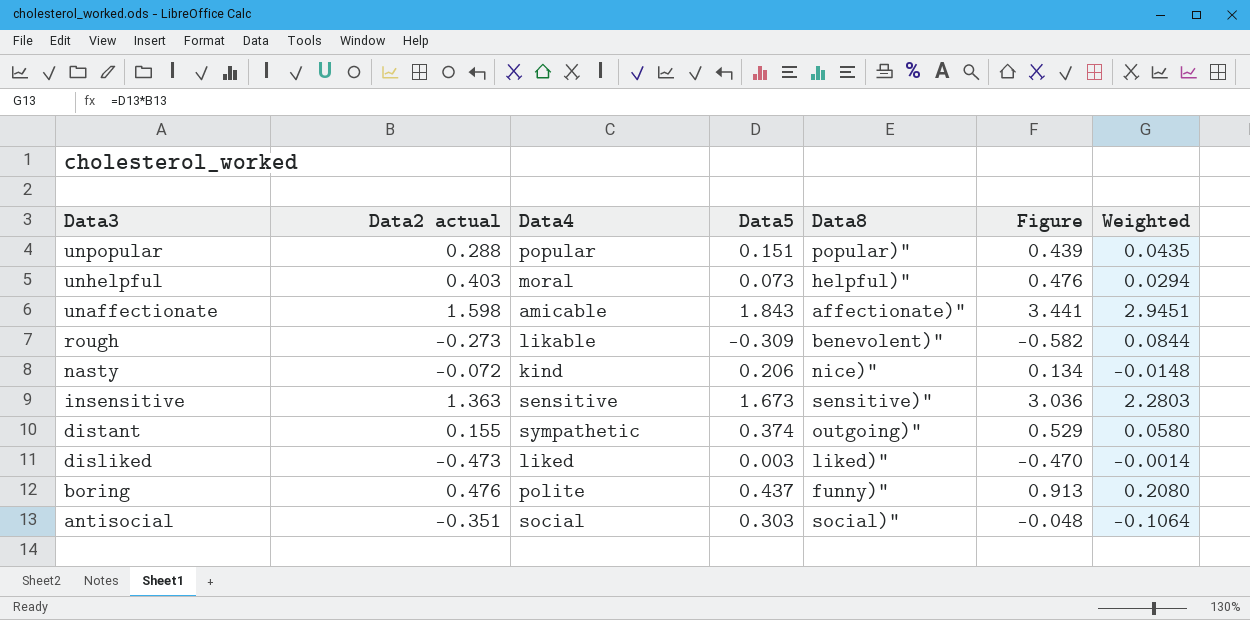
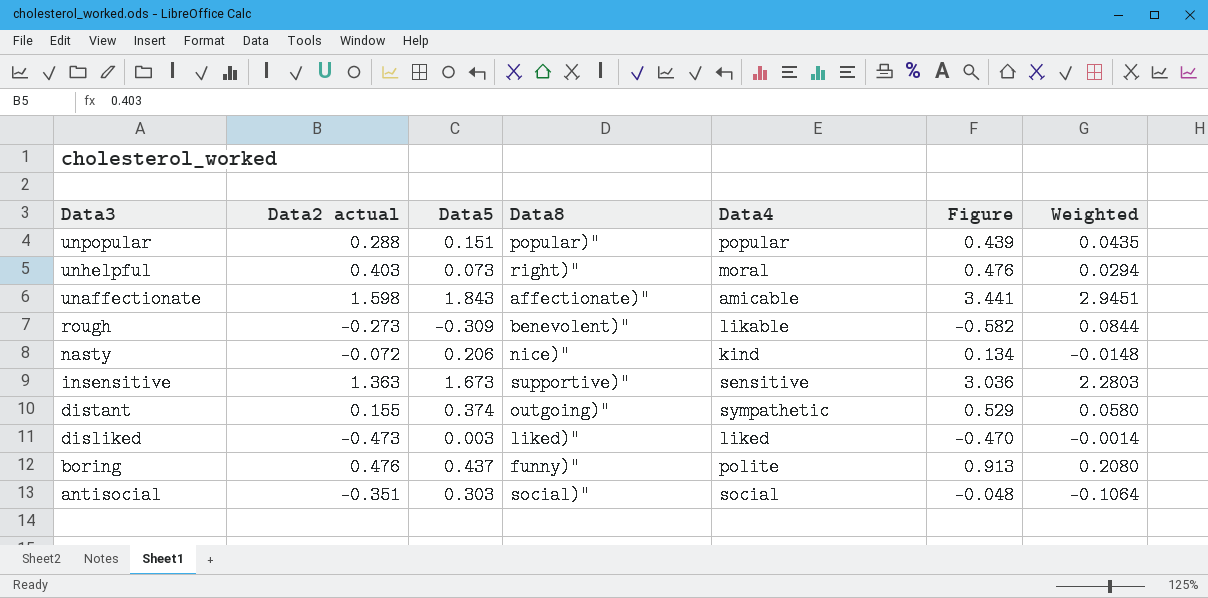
column Data4 | position: 3 -> 5
unhelpful | Data8: helpful)" -> right)"
insensitive | Data8: sensitive)" -> supportive)"

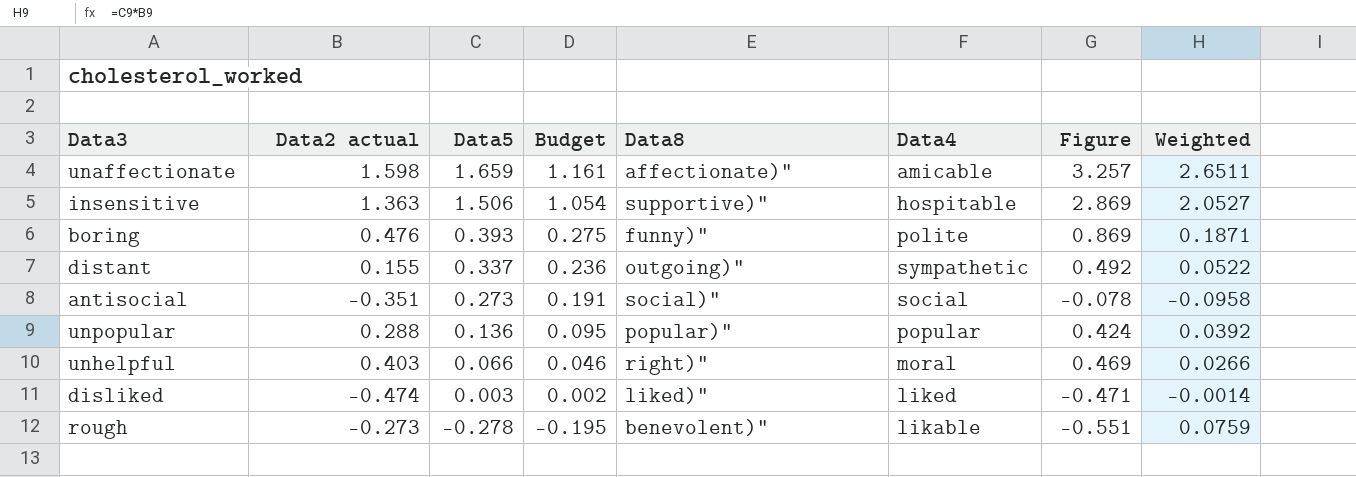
row order: Data3 descending -> Data5 descending
column Budget | formula: none -> [Data5] * 0.7
row nasty: -0.072 | 0.206 | nice)" | kind | 0.134 | -0.0148 -> none
unaffectionate | Data5: 1.843 -> 1.659
unaffectionate | Figure: 3.441 -> 3.257
unaffectionate | Weighted: 2.9451 -> 2.6511
insensitive | Data5: 1.673 -> 1.506
insensitive | Data4: sensitive -> hospitable
insensitive | Figure: 3.036 -> 2.869
insensitive | Weighted: 2.2803 -> 2.0527
boring | Data5: 0.437 -> 0.393
boring | Figure: 0.913 -> 0.869
boring | Weighted: 0.2080 -> 0.1871
distant | Data5: 0.374 -> 0.337
distant | Figure: 0.529 -> 0.492
distant | Weighted: 0.0580 -> 0.0522
antisocial | Data5: 0.303 -> 0.273
antisocial | Figure: -0.048 -> -0.078
antisocial | Weighted: -0.1064 -> -0.0958
unpopular | Data5: 0.151 -> 0.136
unpopular | Figure: 0.439 -> 0.424
unpopular | Weighted: 0.0435 -> 0.0392
unhelpful | Data5: 0.073 -> 0.066
unhelpful | Figure: 0.476 -> 0.469
unhelpful | Weighted: 0.0294 -> 0.0266
disliked | Data2 actual: -0.473 -> -0.474
disliked | Figure: -0.470 -> -0.471
rough | Data5: -0.309 -> -0.278
rough | Figure: -0.582 -> -0.551
rough | Weighted: 0.0844 -> 0.0759

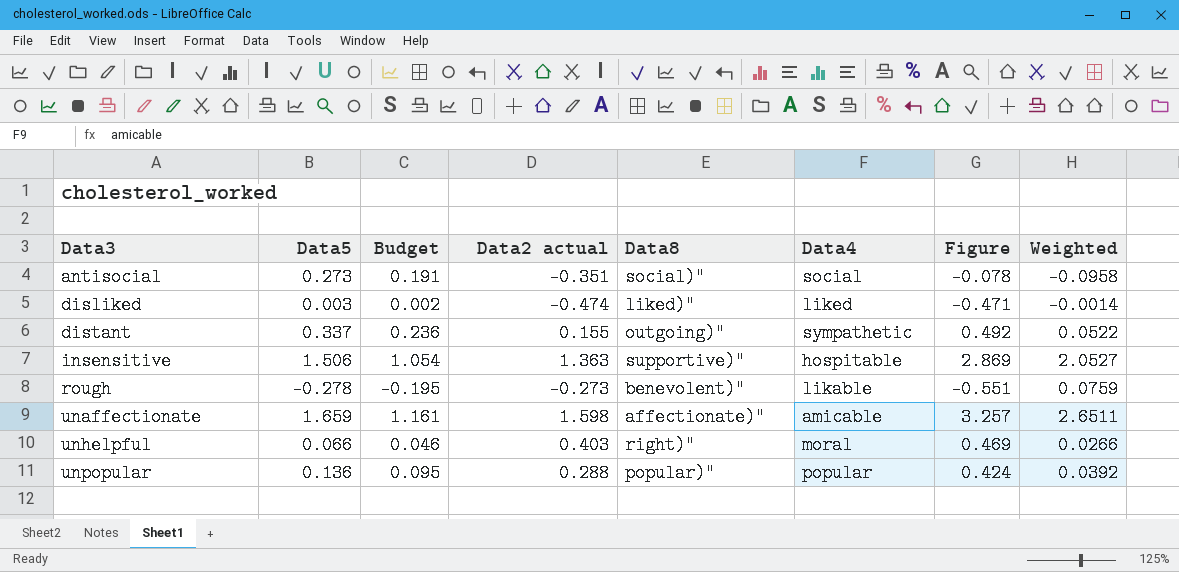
row order: Data5 descending -> Data3 ascending
column Data2 actual | position: 2 -> 4
row boring: 0.476 | 0.393 | 0.275 | funny)" | polite | 0.869 | 0.1871 -> none

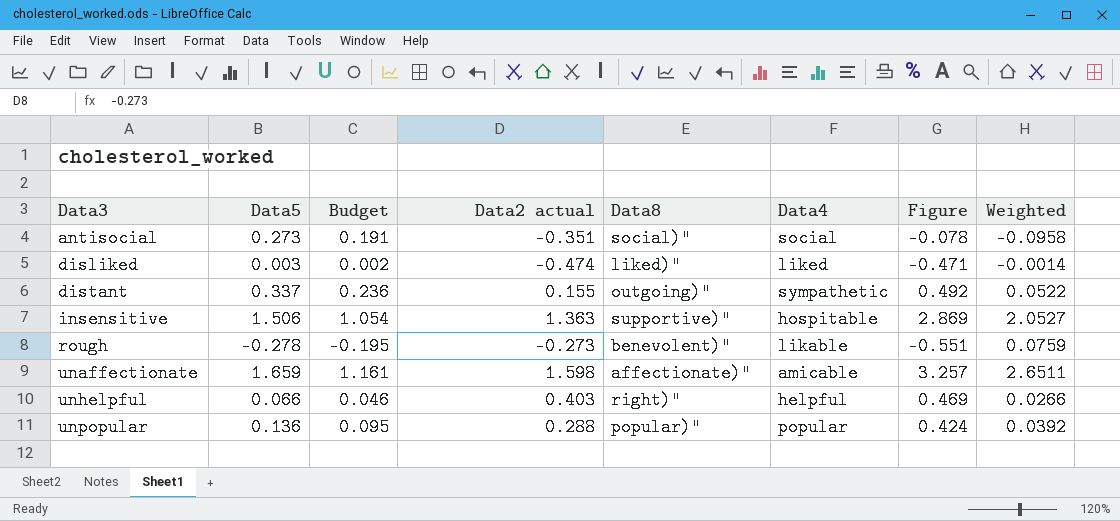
unhelpful | Data4: moral -> helpful

